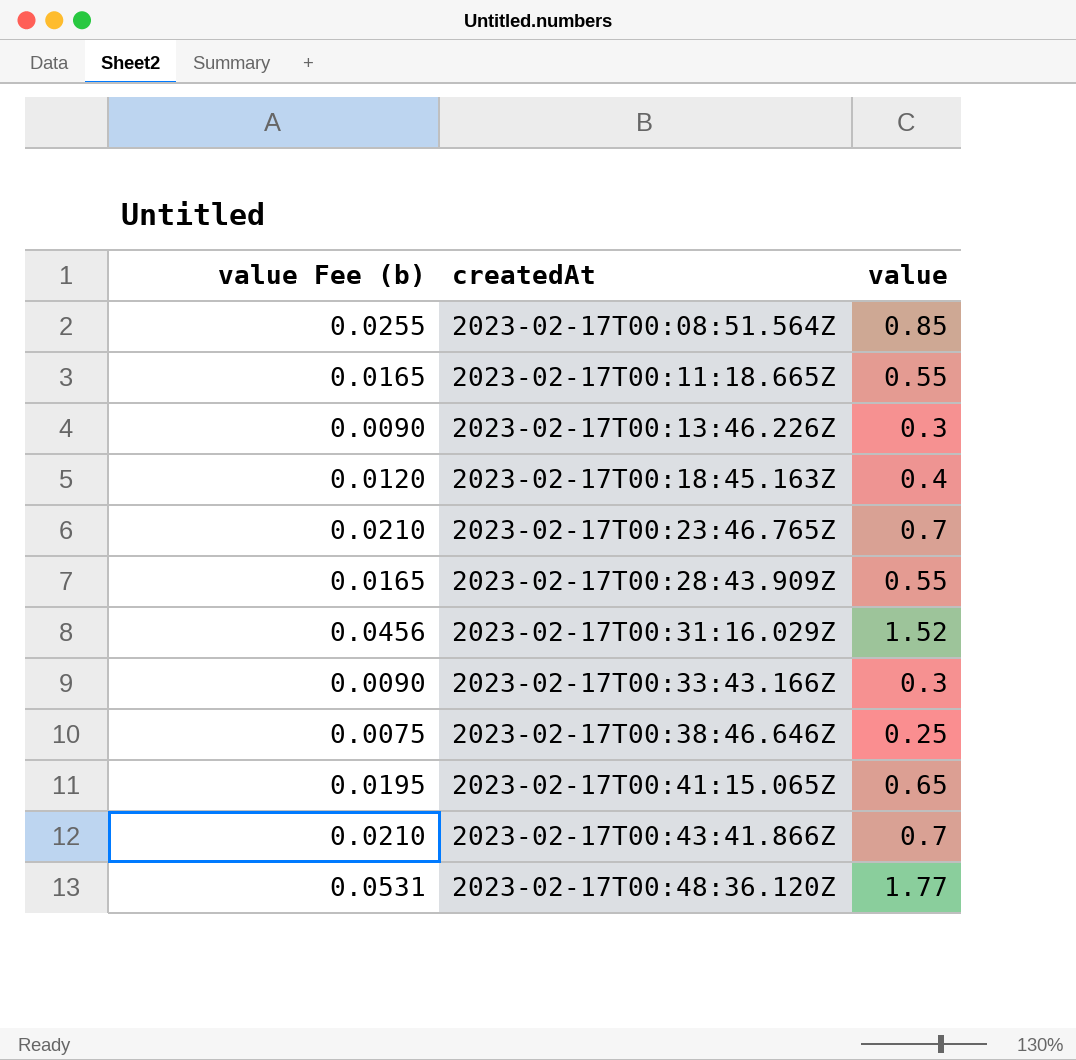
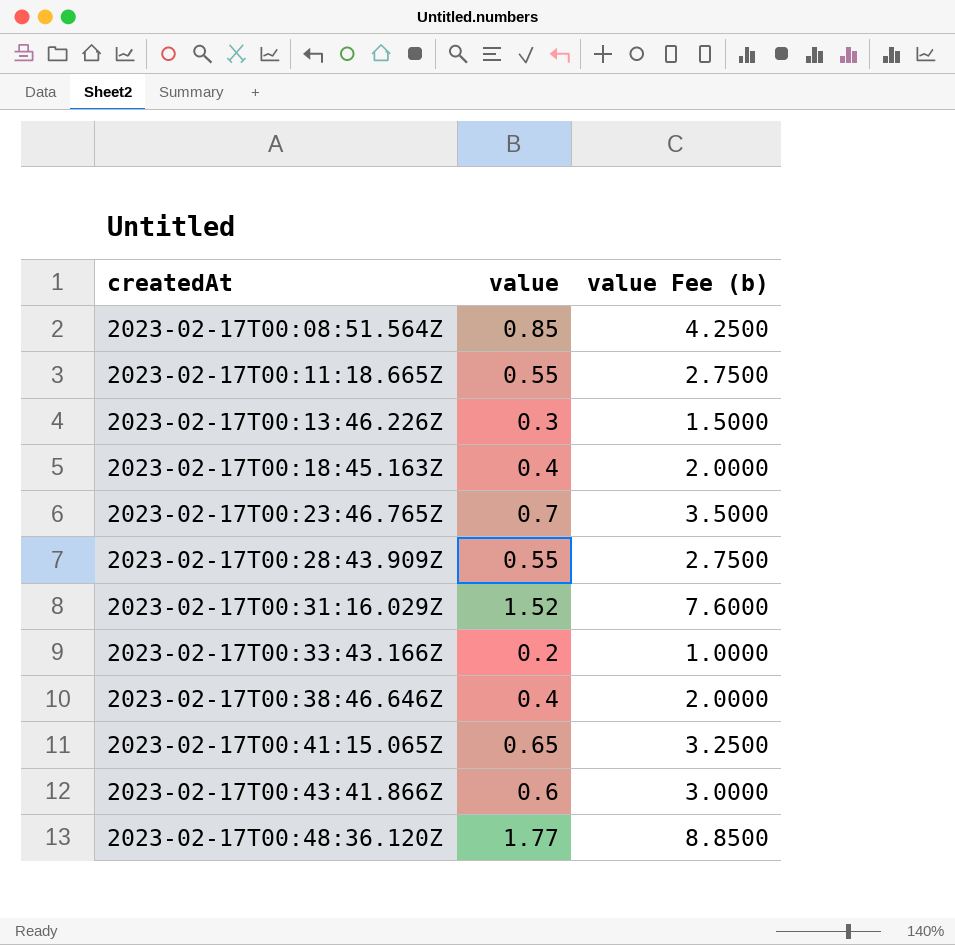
column value Fee (b) | formula: [value] * 0.03 -> [value] * 5
column value Fee (b) | position: 1 -> 3
2023-02-17T00:33:43.166Z | value: 0.3 -> 0.2
2023-02-17T00:38:46.646Z | value: 0.25 -> 0.4
2023-02-17T00:43:41.866Z | value: 0.7 -> 0.6

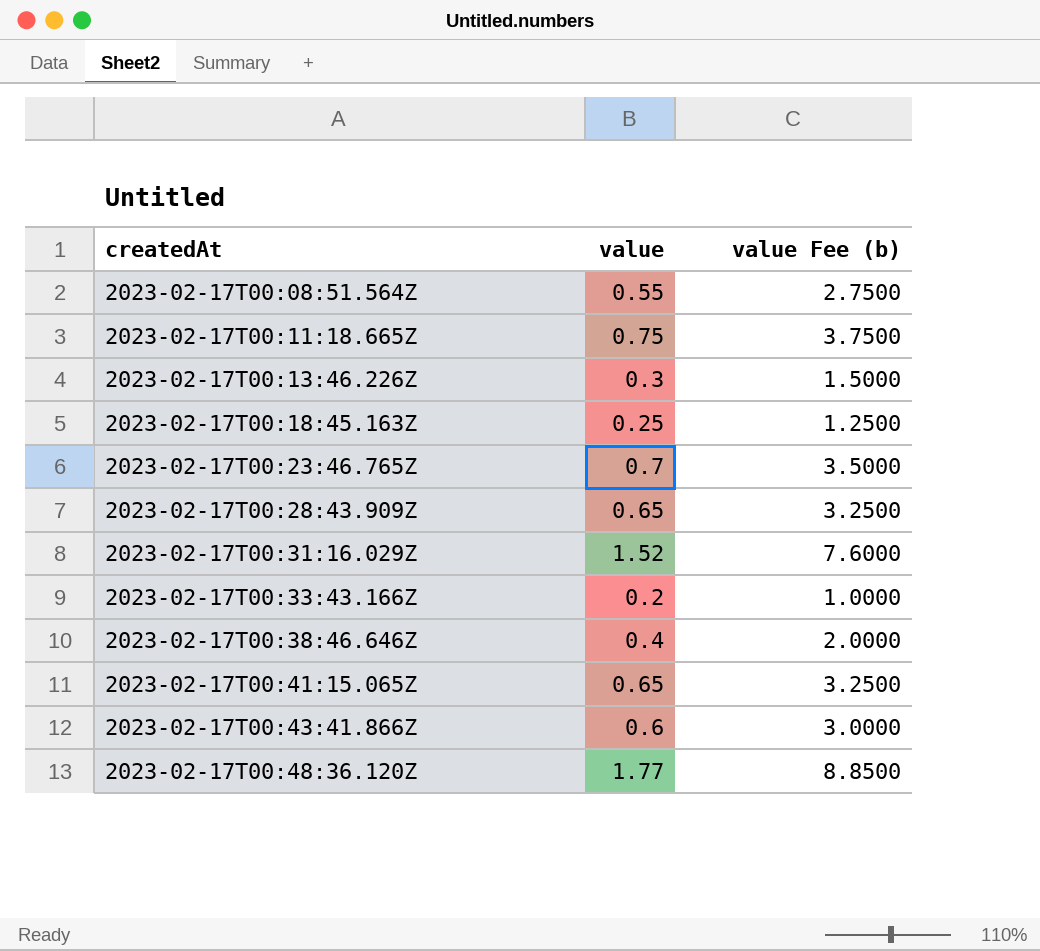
2023-02-17T00:08:51.564Z | value: 0.85 -> 0.55
2023-02-17T00:08:51.564Z | value Fee (b): 4.2500 -> 2.7500
2023-02-17T00:11:18.665Z | value: 0.55 -> 0.75
2023-02-17T00:11:18.665Z | value Fee (b): 2.7500 -> 3.7500
2023-02-17T00:18:45.163Z | value: 0.4 -> 0.25
2023-02-17T00:18:45.163Z | value Fee (b): 2.0000 -> 1.2500
2023-02-17T00:28:43.909Z | value: 0.55 -> 0.65
2023-02-17T00:28:43.909Z | value Fee (b): 2.7500 -> 3.2500

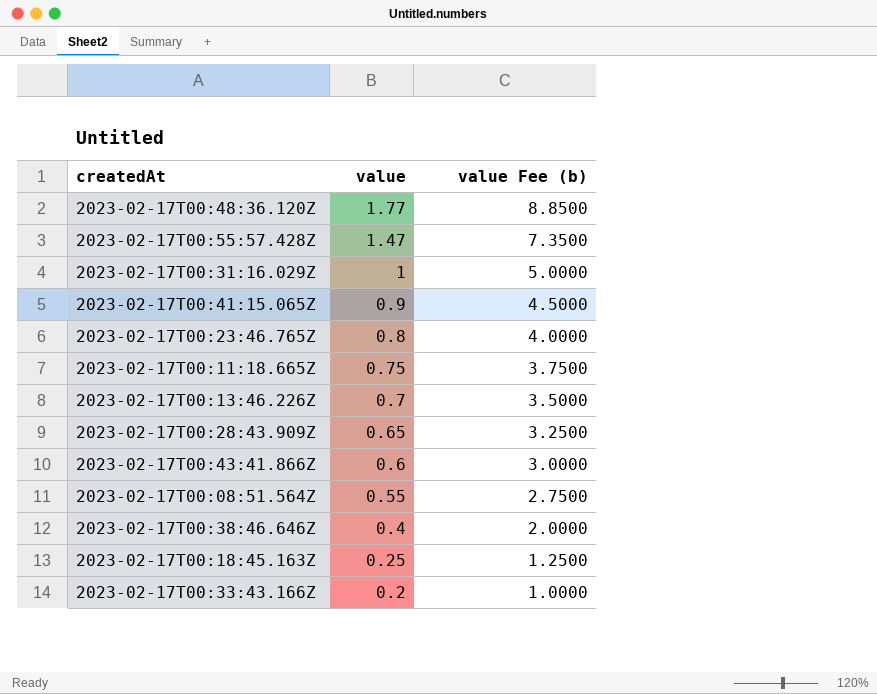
row order: createdAt ascending -> value descending
row 2023-02-17T00:55:57.428Z: none -> 1.47 | 7.3500
2023-02-17T00:31:16.029Z | value: 1.52 -> 1
2023-02-17T00:31:16.029Z | value Fee (b): 7.6000 -> 5.0000
2023-02-17T00:41:15.065Z | value: 0.65 -> 0.9
2023-02-17T00:41:15.065Z | value Fee (b): 3.2500 -> 4.5000
2023-02-17T00:23:46.765Z | value: 0.7 -> 0.8
2023-02-17T00:23:46.765Z | value Fee (b): 3.5000 -> 4.0000
2023-02-17T00:13:46.226Z | value: 0.3 -> 0.7
2023-02-17T00:13:46.226Z | value Fee (b): 1.5000 -> 3.5000

